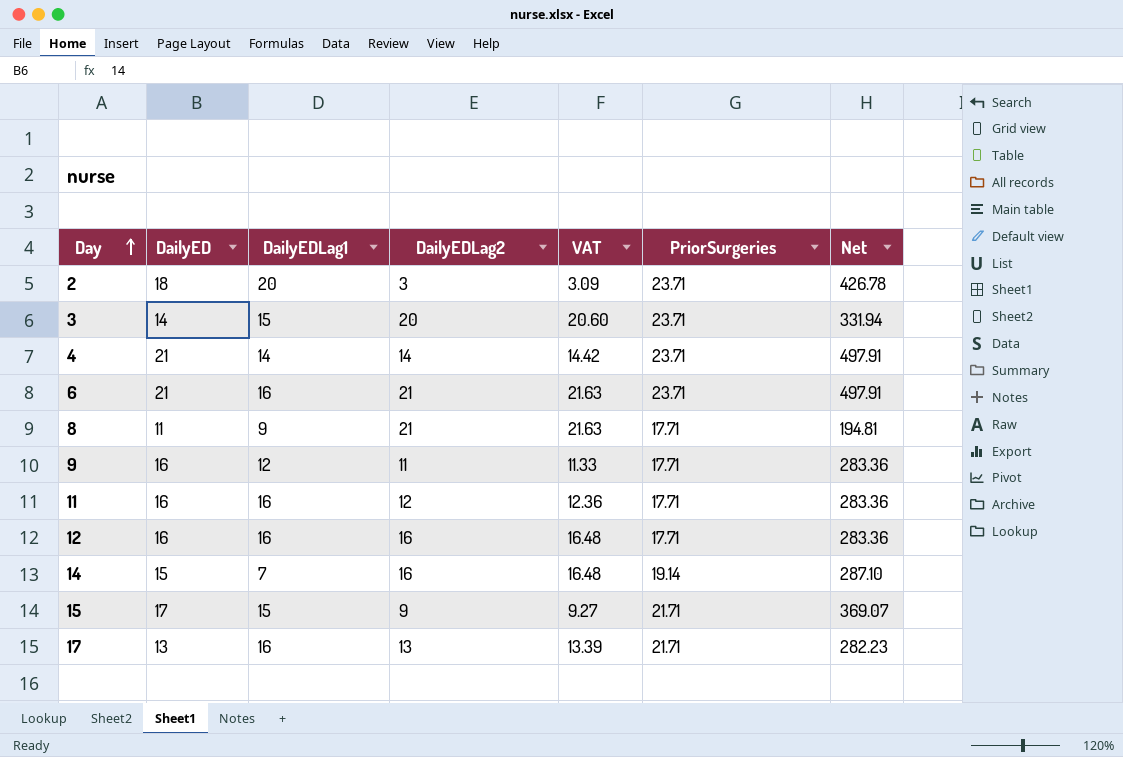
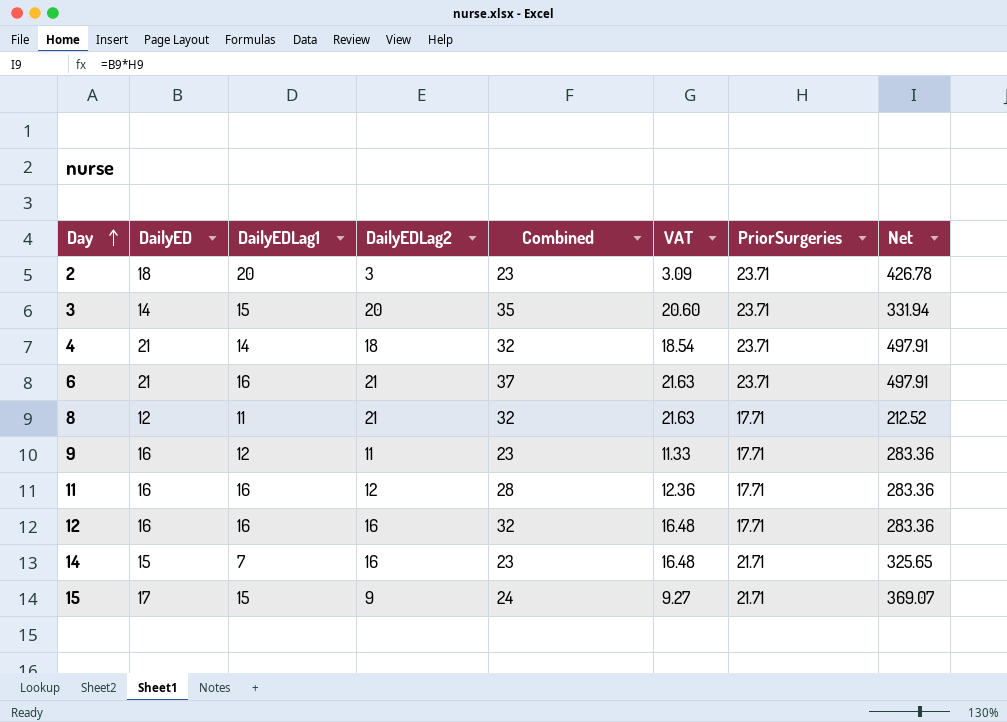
column Combined | formula: none -> [DailyEDLag1] + [DailyEDLag2]
row 17: 13 | 16 | 13 | 13.39 | 21.71 | 282.23 -> none
4 | DailyEDLag2: 14 -> 18
4 | VAT: 14.42 -> 18.54
8 | DailyED: 11 -> 12
8 | DailyEDLag1: 9 -> 11
8 | Net: 194.81 -> 212.52
14 | PriorSurgeries: 19.14 -> 21.71
14 | Net: 287.10 -> 325.65

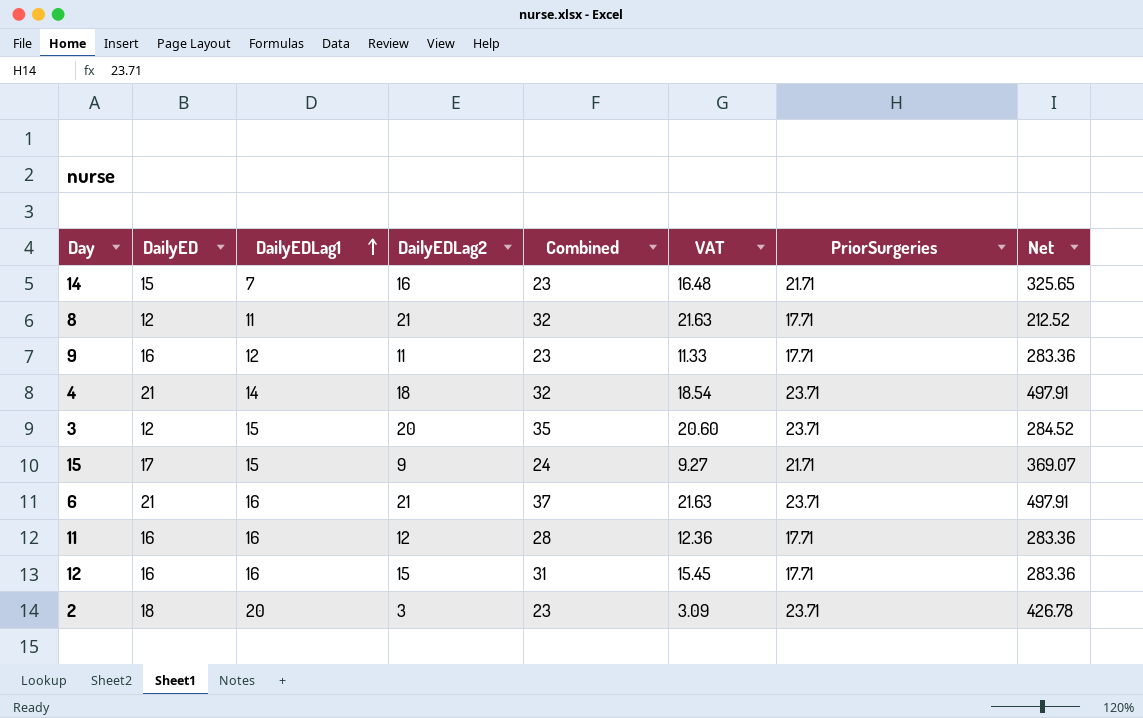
row order: Day ascending -> DailyEDLag1 ascending
3 | DailyED: 14 -> 12
3 | Net: 331.94 -> 284.52
12 | DailyEDLag2: 16 -> 15
12 | Combined: 32 -> 31
12 | VAT: 16.48 -> 15.45

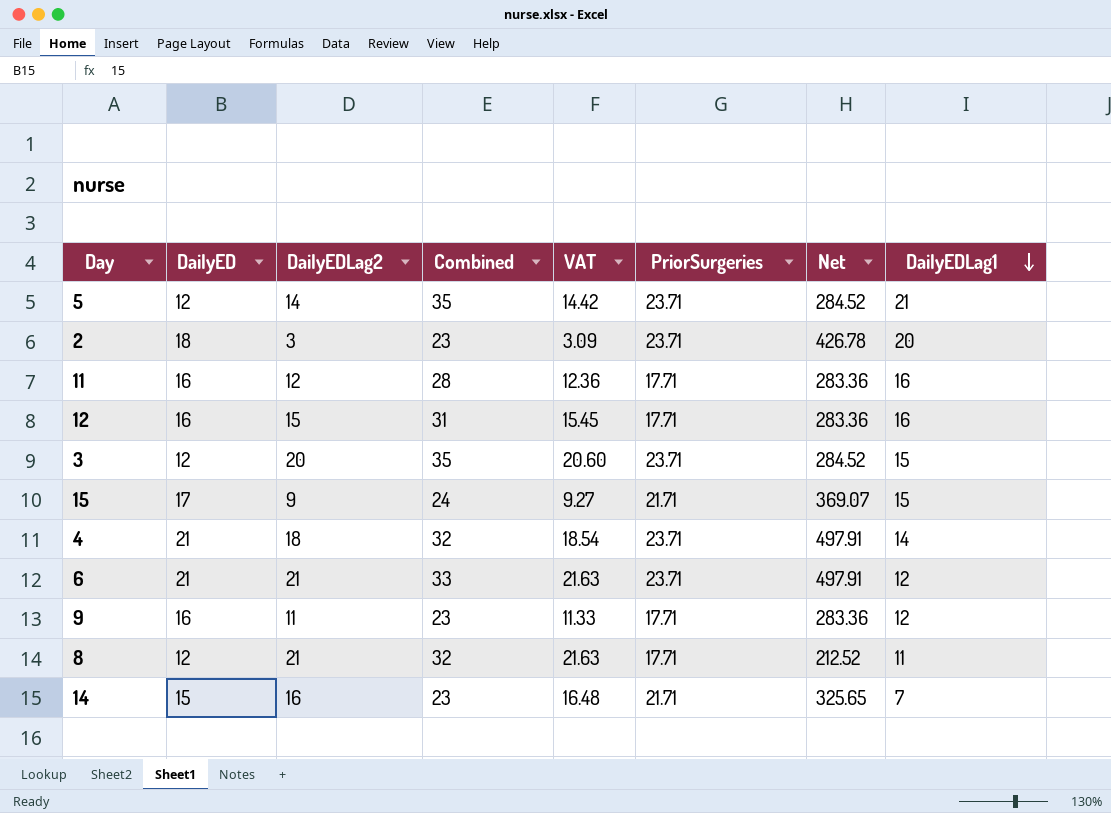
row order: DailyEDLag1 ascending -> DailyEDLag1 descending
column DailyEDLag1 | position: 3 -> 8
row 5: none -> 12 | 14 | 35 | 14.42 | 23.71 | 284.52 | 21
6 | Combined: 37 -> 33
6 | DailyEDLag1: 16 -> 12

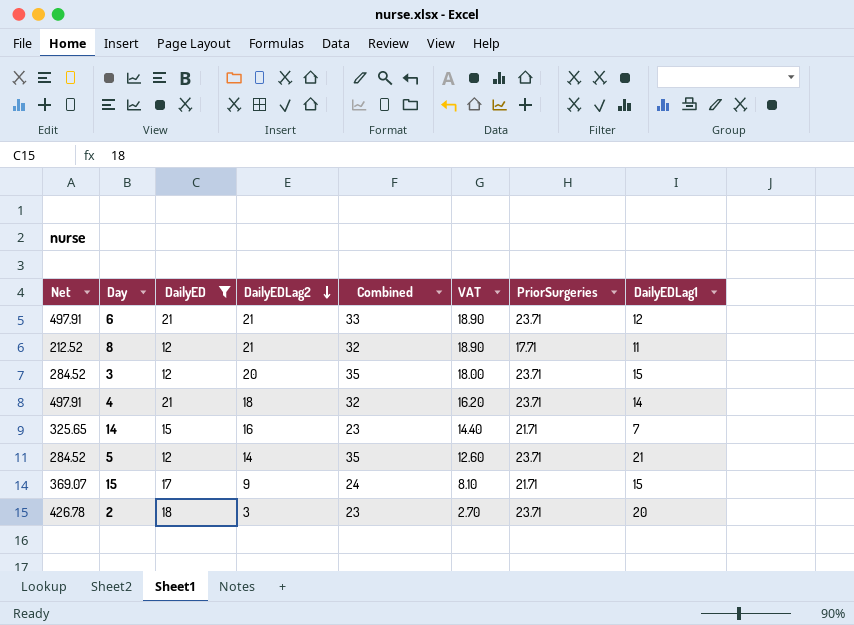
filter: none -> DailyED != 16
row order: DailyEDLag1 descending -> DailyEDLag2 descending
column Net | position: 7 -> 1
column VAT | formula: [DailyEDLag2] * 1.03 -> [DailyEDLag2] * 0.9

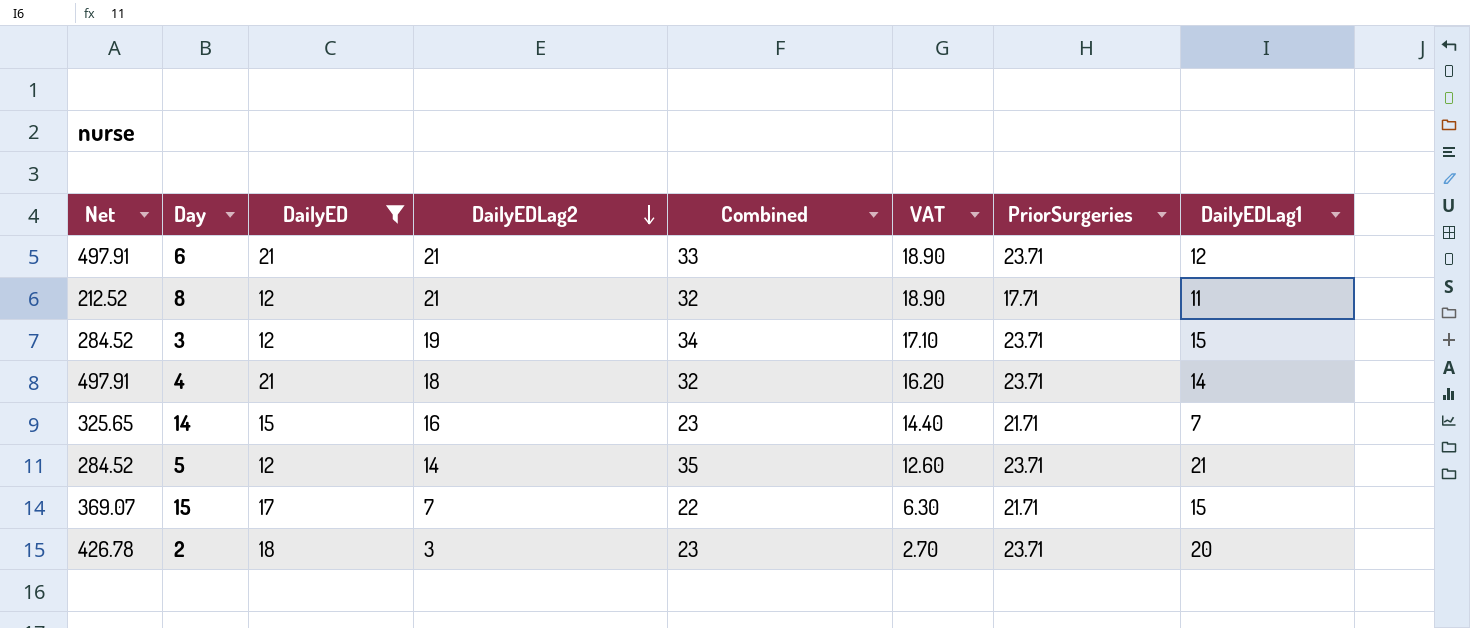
3 | DailyEDLag2: 20 -> 19
3 | Combined: 35 -> 34
3 | VAT: 18.00 -> 17.10
15 | DailyEDLag2: 9 -> 7
15 | Combined: 24 -> 22
15 | VAT: 8.10 -> 6.30

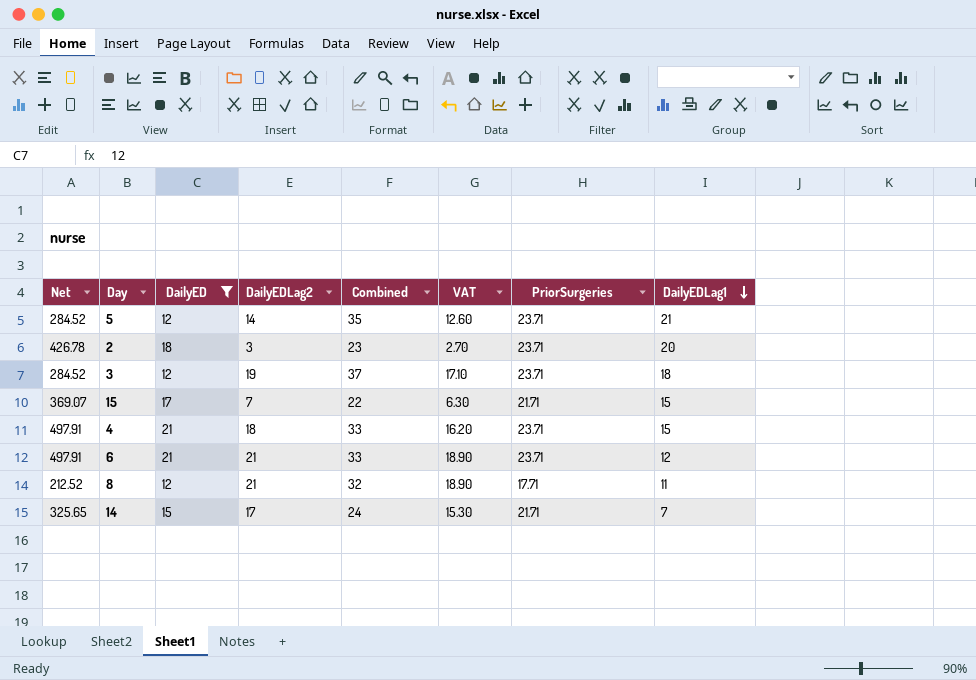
row order: DailyEDLag2 descending -> DailyEDLag1 descending
3 | Combined: 34 -> 37
3 | DailyEDLag1: 15 -> 18
4 | Combined: 32 -> 33
4 | DailyEDLag1: 14 -> 15
14 | DailyEDLag2: 16 -> 17
14 | Combined: 23 -> 24
14 | VAT: 14.40 -> 15.30

